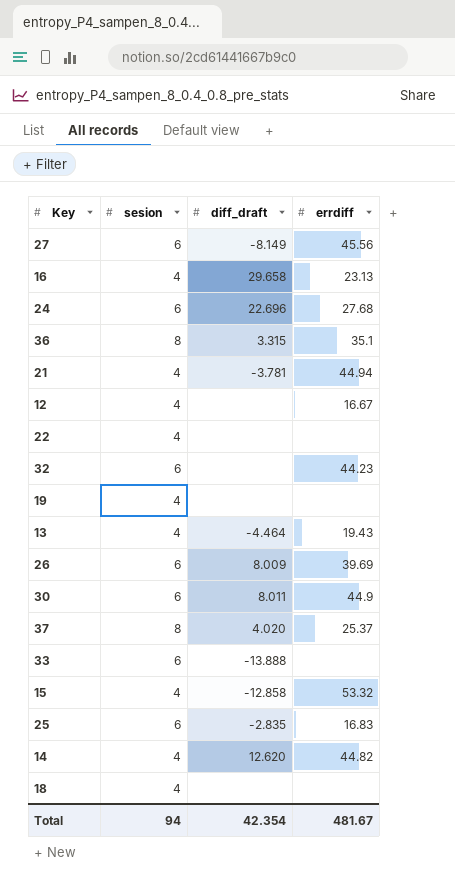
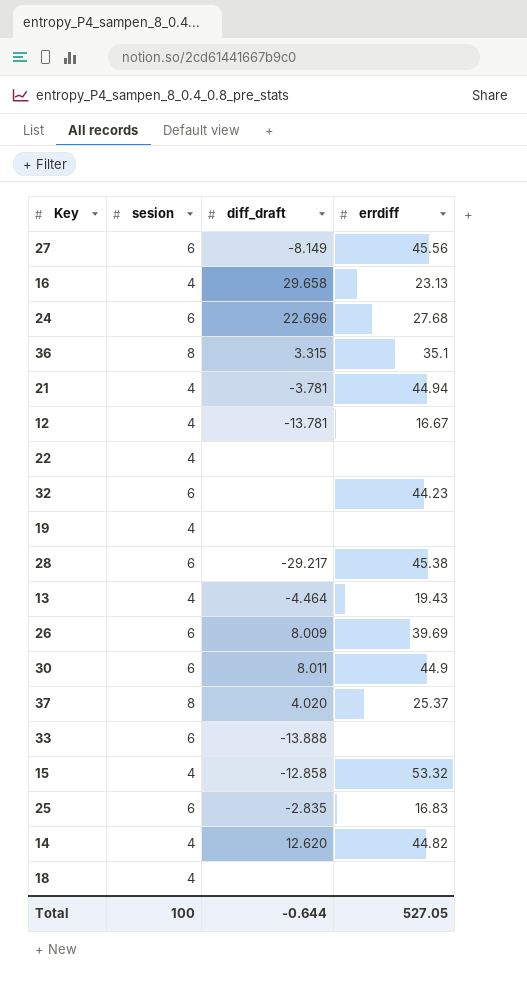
12 | diff_draft: none -> -13.781
row 28: none -> 6 | -29.217 | 45.38
Total | sesion: 94 -> 100
Total | diff_draft: 42.354 -> -0.644
Total | errdiff: 481.67 -> 527.05

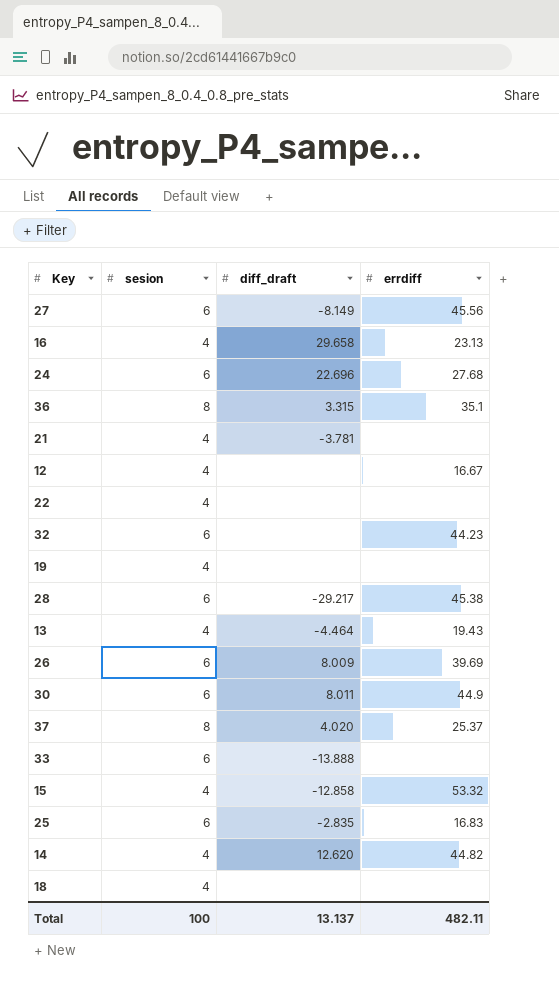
21 | errdiff: 44.94 -> none
12 | diff_draft: -13.781 -> none
Total | diff_draft: -0.644 -> 13.137
Total | errdiff: 527.05 -> 482.11

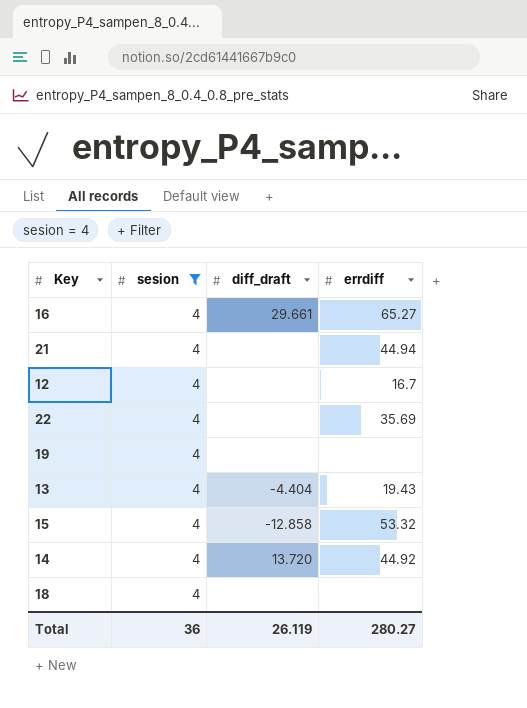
filter: none -> sesion = 4
16 | diff_draft: 29.658 -> 29.661
16 | errdiff: 23.13 -> 65.27
21 | diff_draft: -3.781 -> none
21 | errdiff: none -> 44.94
12 | errdiff: 16.67 -> 16.7
22 | errdiff: none -> 35.69
13 | diff_draft: -4.464 -> -4.404
14 | diff_draft: 12.620 -> 13.720
14 | errdiff: 44.82 -> 44.92
Total | sesion: 100 -> 36
Total | diff_draft: 13.137 -> 26.119
Total | errdiff: 482.11 -> 280.27

